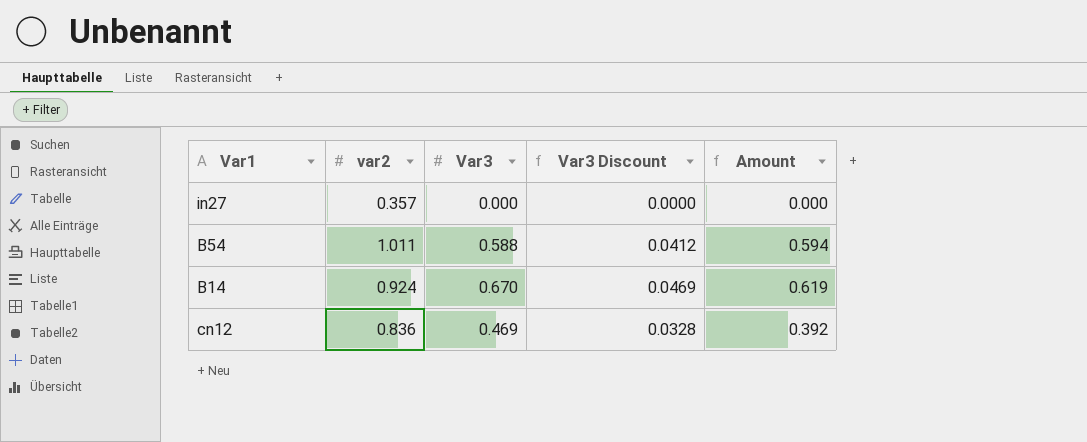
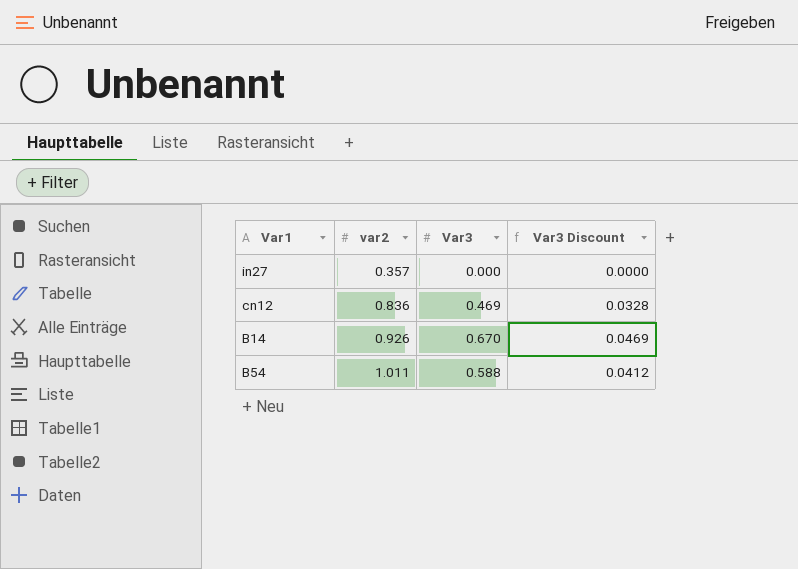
row order: none -> var2 ascending
column Amount | formula: [var2] * [Var3] -> none
B14 | var2: 0.924 -> 0.926

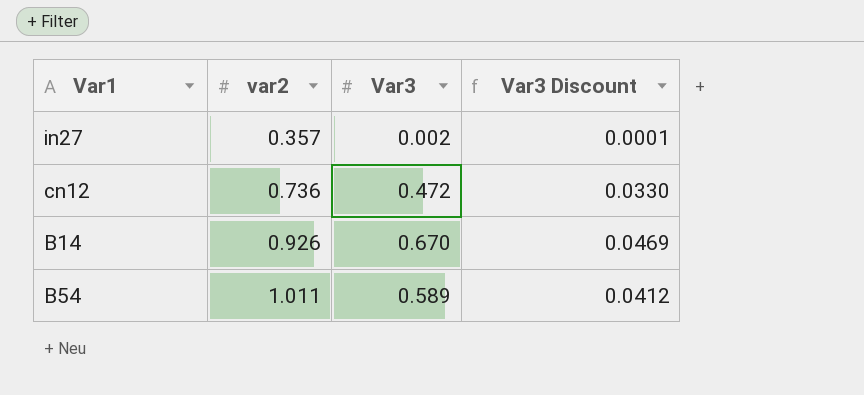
in27 | Var3: 0.000 -> 0.002
in27 | Var3 Discount: 0.0000 -> 0.0001
cn12 | var2: 0.836 -> 0.736
cn12 | Var3: 0.469 -> 0.472
cn12 | Var3 Discount: 0.0328 -> 0.0330
B54 | Var3: 0.588 -> 0.589

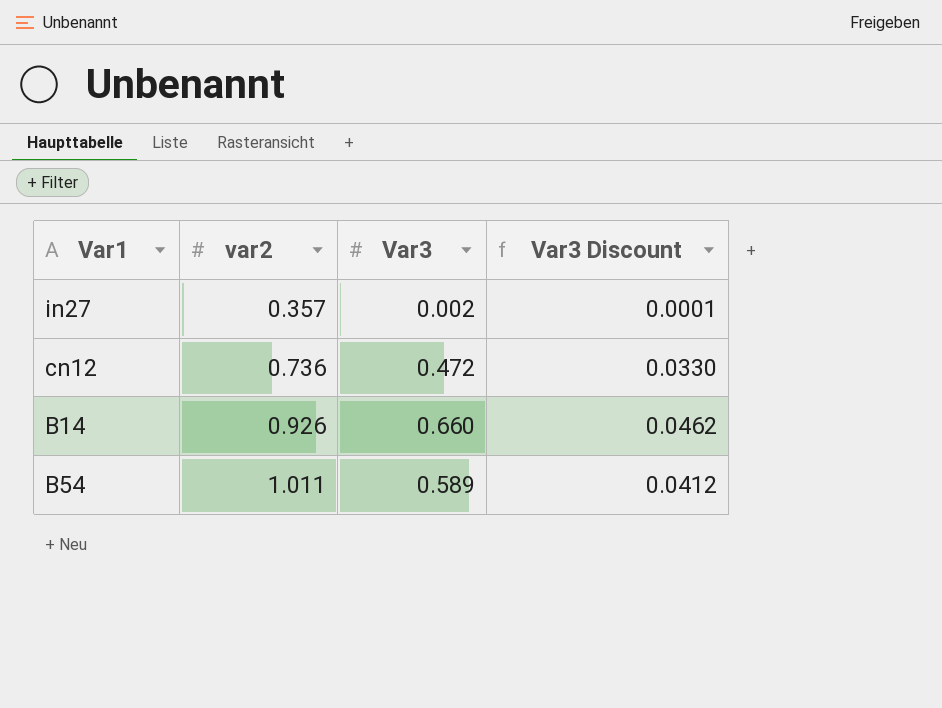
B14 | Var3: 0.670 -> 0.660
B14 | Var3 Discount: 0.0469 -> 0.0462

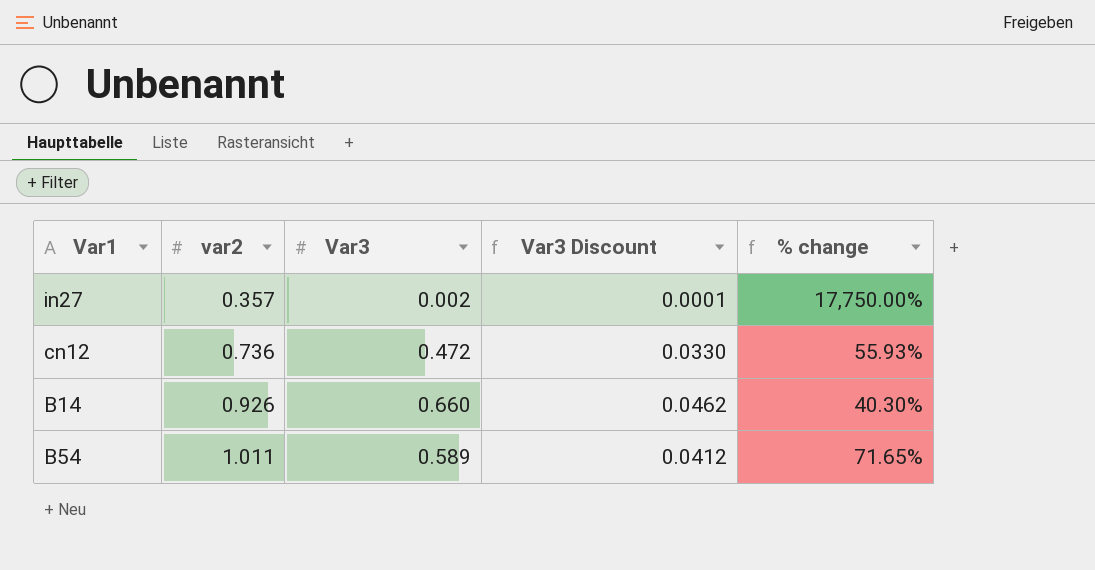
column % change | formula: none -> ([var2] - [Var3]) / [Var3]

